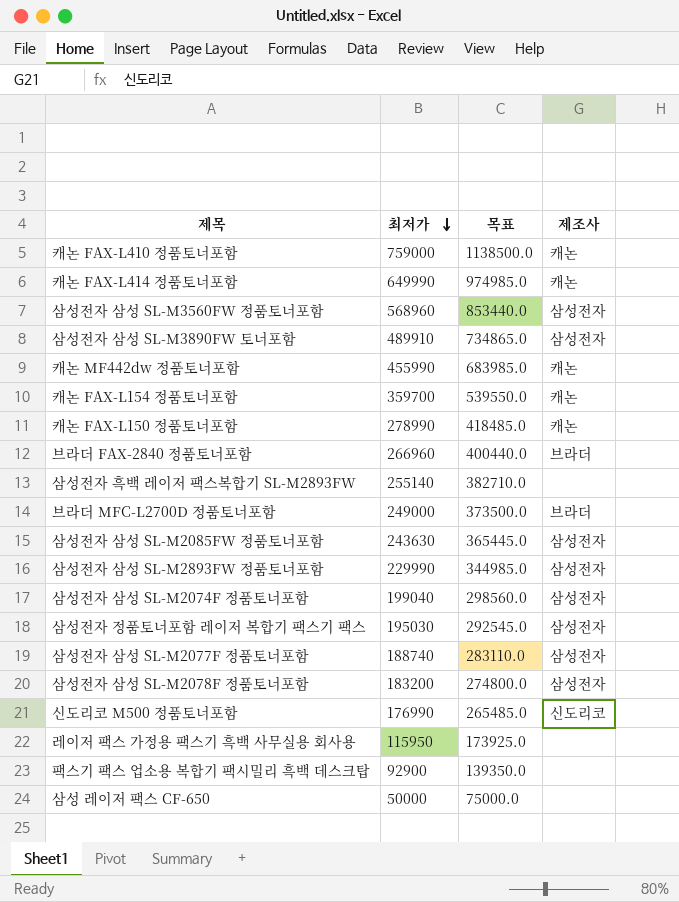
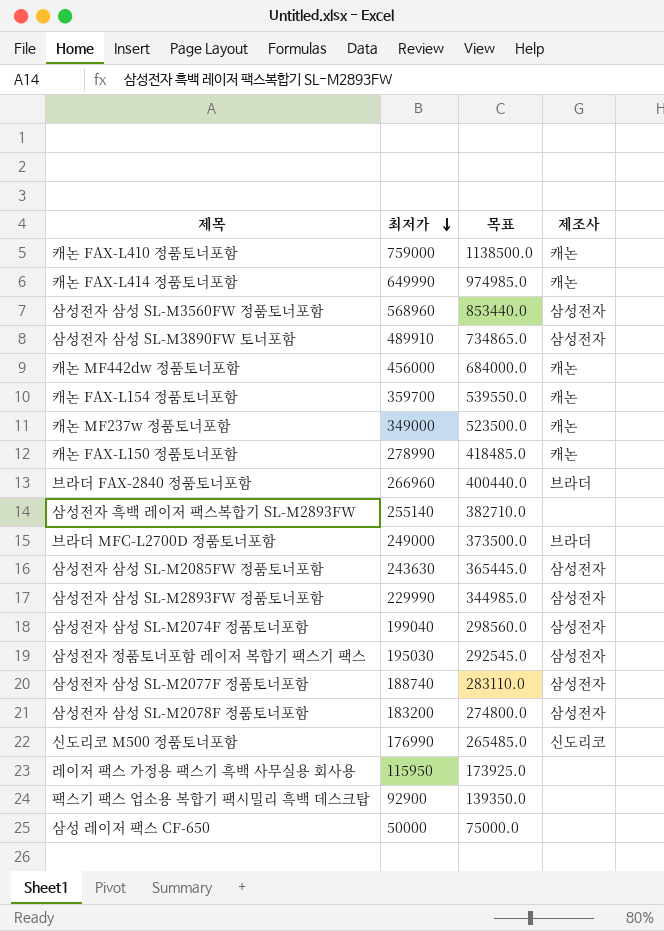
캐논 MF442dw 정품토너포함 | 최저가: 455990 -> 456000
캐논 MF442dw 정품토너포함 | 목표: 683985.0 -> 684000.0
row 캐논 MF237w 정품토너포함: none -> 349000 | 523500.0 | 캐논

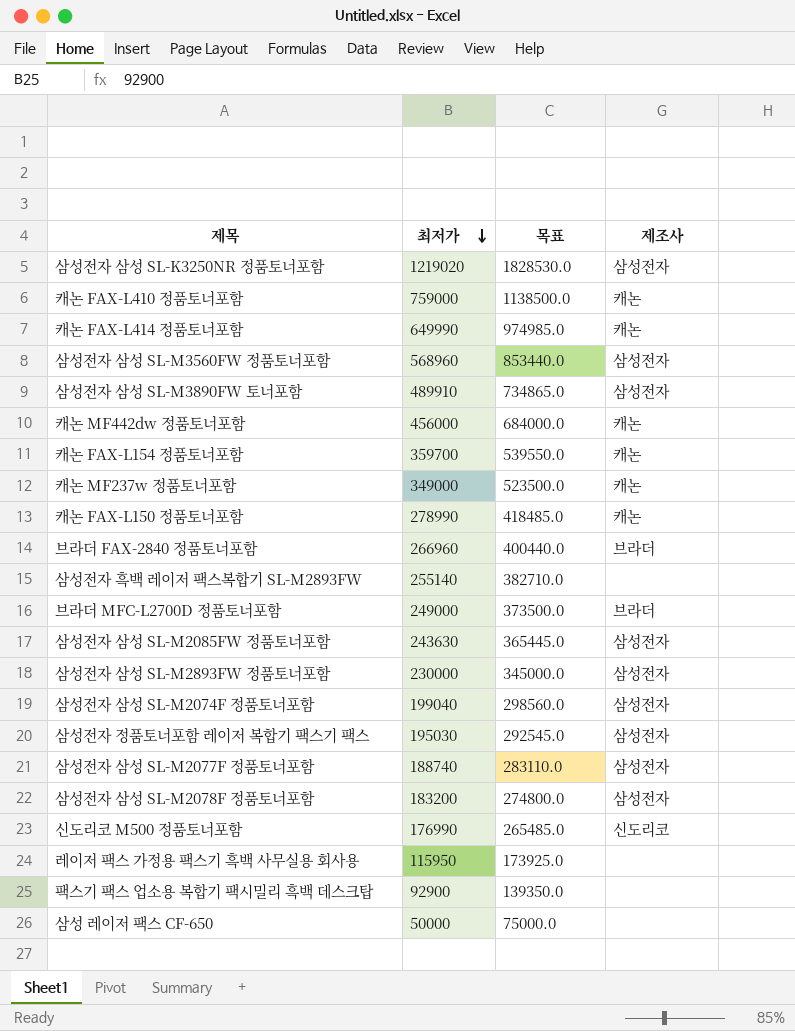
row 삼성전자 삼성 SL-K3250NR 정품토너포함: none -> 1219020 | 1828530.0 | 삼성전자
삼성전자 삼성 SL-M2893FW 정품토너포함 | 최저가: 229990 -> 230000
삼성전자 삼성 SL-M2893FW 정품토너포함 | 목표: 344985.0 -> 345000.0

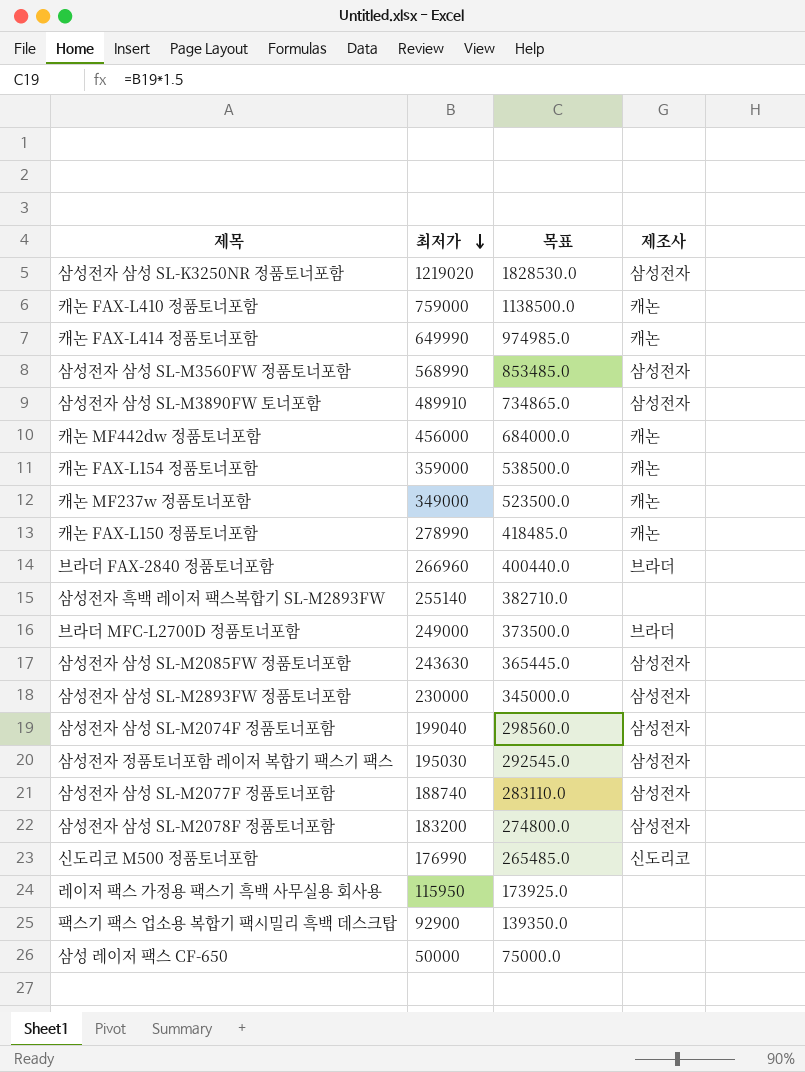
삼성전자 삼성 SL-M3560FW 정품토너포함 | 최저가: 568960 -> 568990
삼성전자 삼성 SL-M3560FW 정품토너포함 | 목표: 853440.0 -> 853485.0
캐논 FAX-L154 정품토너포함 | 최저가: 359700 -> 359000
캐논 FAX-L154 정품토너포함 | 목표: 539550.0 -> 538500.0

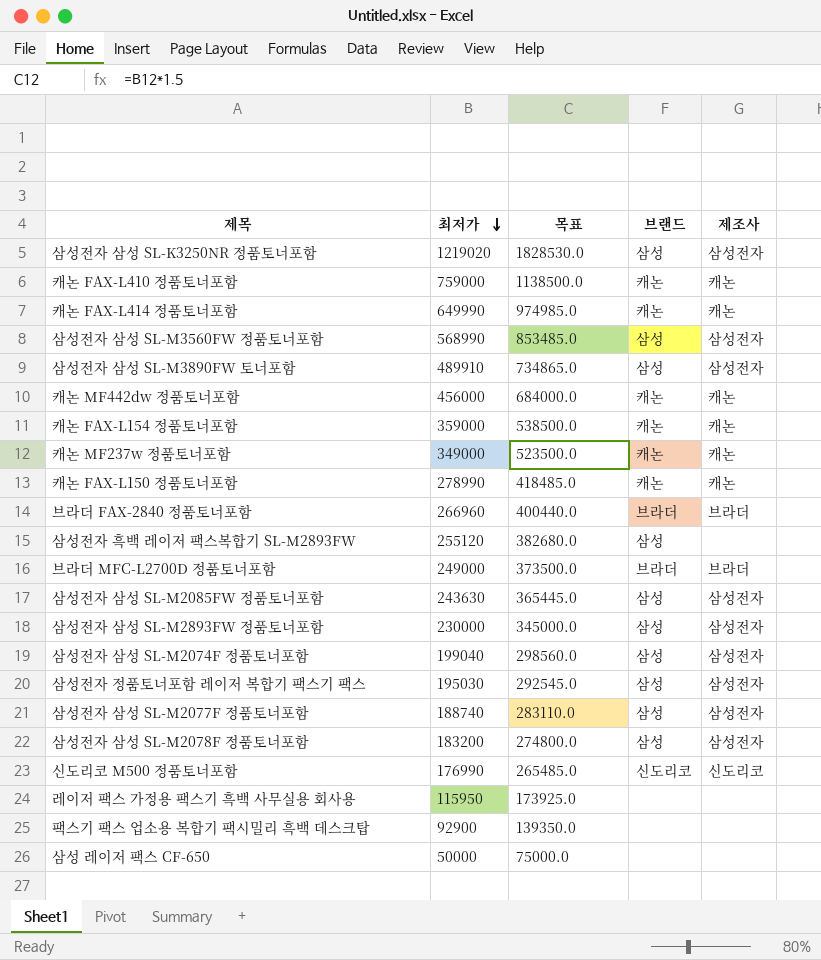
column 브랜드 | position: none -> 4
삼성전자 흑백 레이저 팩스복합기 SL-M2893FW | 최저가: 255140 -> 255120
삼성전자 흑백 레이저 팩스복합기 SL-M2893FW | 목표: 382710.0 -> 382680.0

